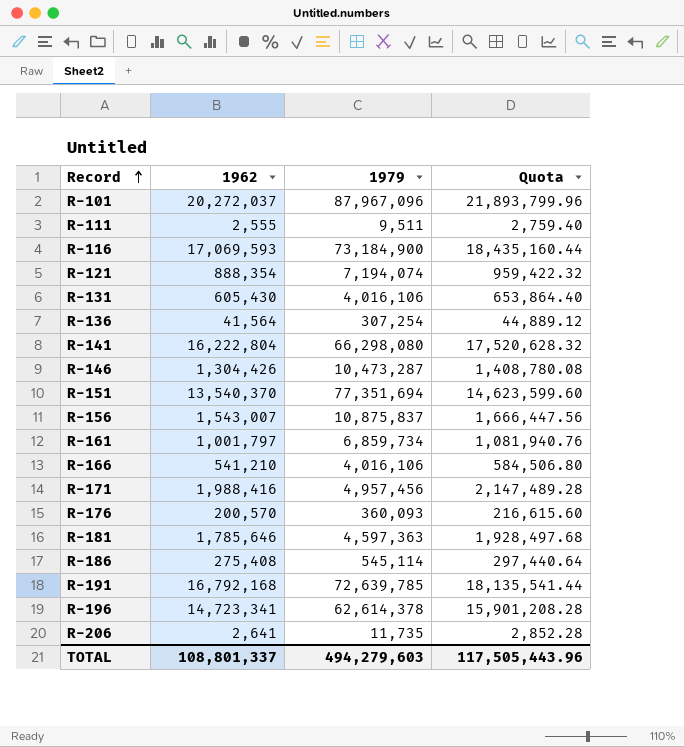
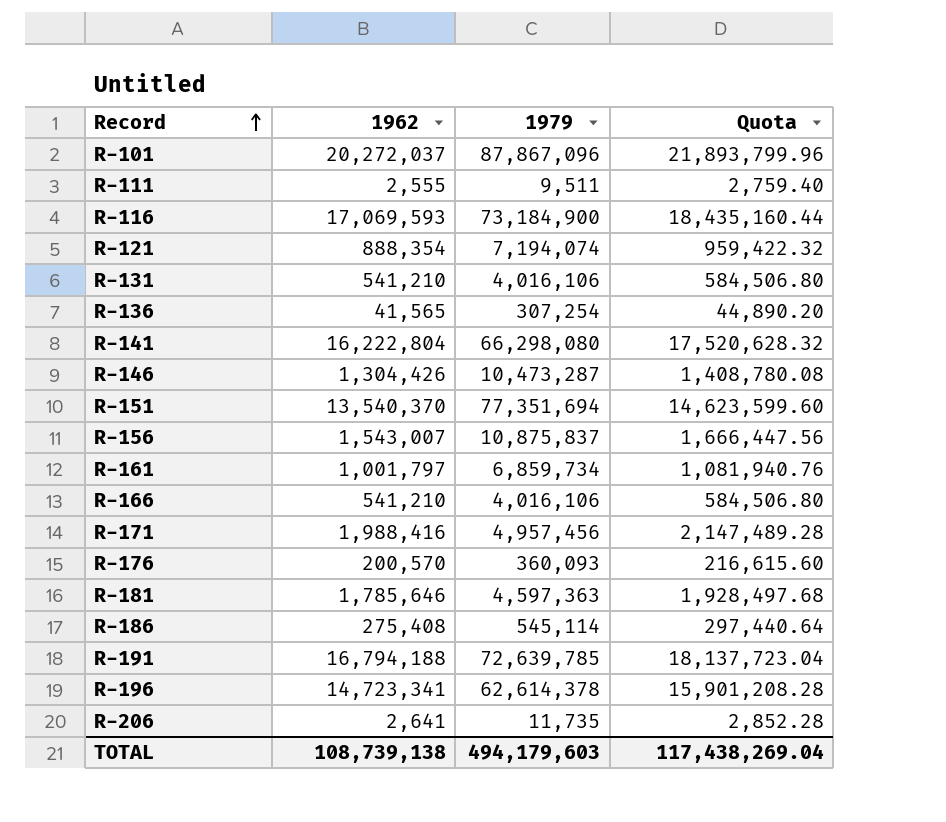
R-101 | 1979: 87,967,096 -> 87,867,096
R-131 | 1962: 605,430 -> 541,210
R-131 | Quota: 653,864.40 -> 584,506.80
R-136 | 1962: 41,564 -> 41,565
R-136 | Quota: 44,889.12 -> 44,890.20
R-191 | 1962: 16,792,168 -> 16,794,188
R-191 | Quota: 18,135,541.44 -> 18,137,723.04
TOTAL | 1962: 108,801,337 -> 108,739,138
TOTAL | 1979: 494,279,603 -> 494,179,603
TOTAL | Quota: 117,505,443.96 -> 117,438,269.04

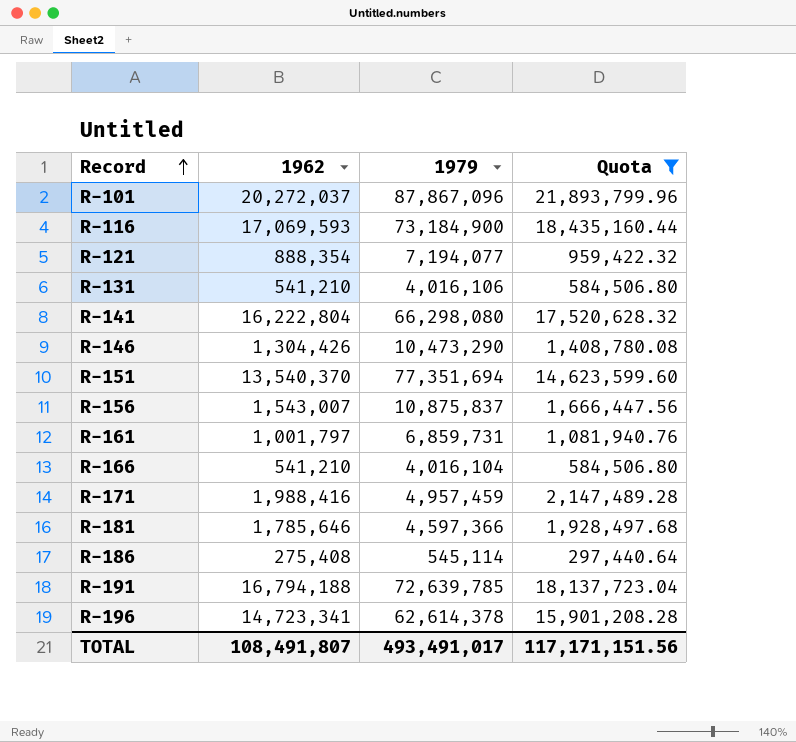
filter: none -> Quota >= 297,440.64
R-121 | 1979: 7,194,074 -> 7,194,077
R-146 | 1979: 10,473,287 -> 10,473,290
R-161 | 1979: 6,859,734 -> 6,859,731
R-166 | 1979: 4,016,106 -> 4,016,104
R-171 | 1979: 4,957,456 -> 4,957,459
R-181 | 1979: 4,597,363 -> 4,597,366
TOTAL | 1962: 108,739,138 -> 108,491,807
TOTAL | 1979: 494,179,603 -> 493,491,017
TOTAL | Quota: 117,438,269.04 -> 117,171,151.56

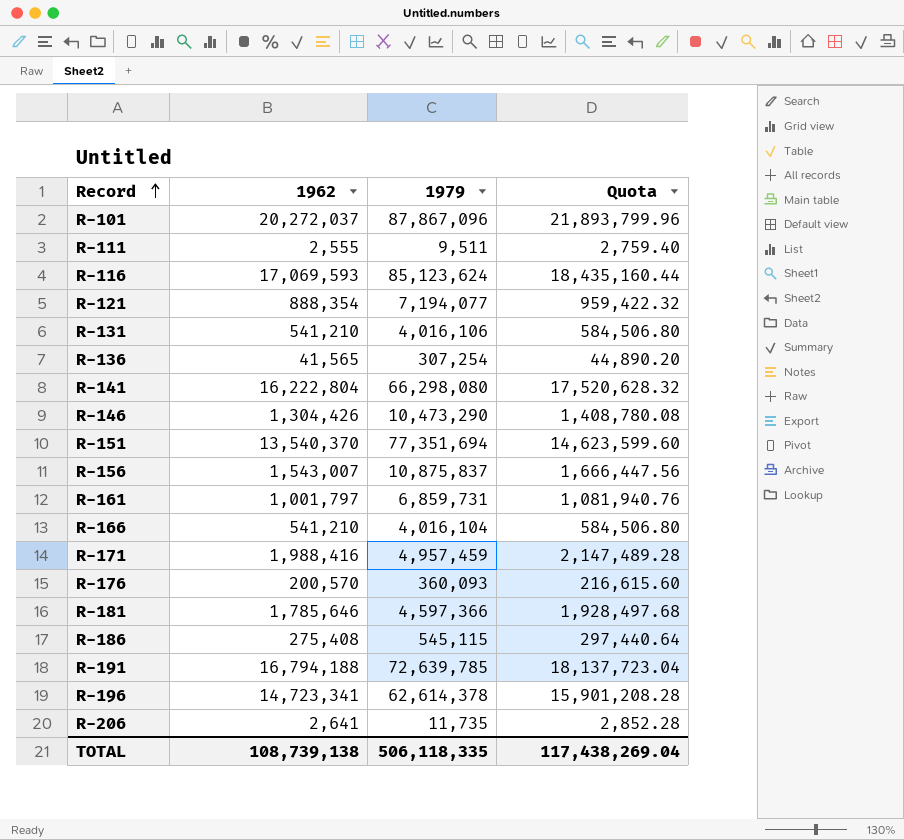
filter: Quota >= 297,440.64 -> none
R-116 | 1979: 73,184,900 -> 85,123,624
R-186 | 1979: 545,114 -> 545,115
TOTAL | 1962: 108,491,807 -> 108,739,138
TOTAL | 1979: 493,491,017 -> 506,118,335
TOTAL | Quota: 117,171,151.56 -> 117,438,269.04

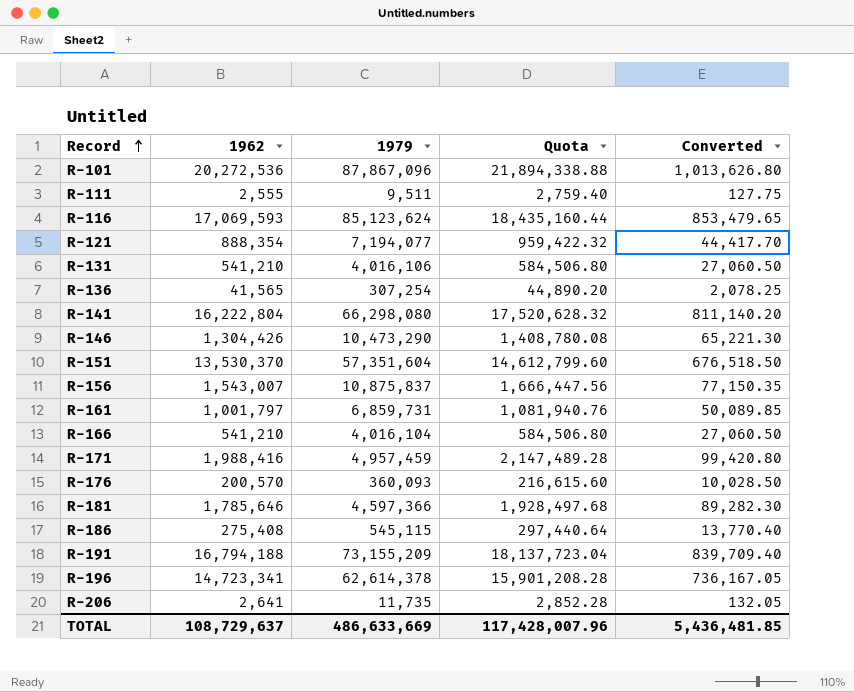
column Converted | formula: none -> [1962] * 0.05
R-101 | 1962: 20,272,037 -> 20,272,536
R-101 | Quota: 21,893,799.96 -> 21,894,338.88
R-151 | 1962: 13,540,370 -> 13,530,370
R-151 | 1979: 77,351,694 -> 57,351,604
R-151 | Quota: 14,623,599.60 -> 14,612,799.60
R-191 | 1979: 72,639,785 -> 73,155,209
TOTAL | 1962: 108,739,138 -> 108,729,637
TOTAL | 1979: 506,118,335 -> 486,633,669
TOTAL | Quota: 117,438,269.04 -> 117,428,007.96

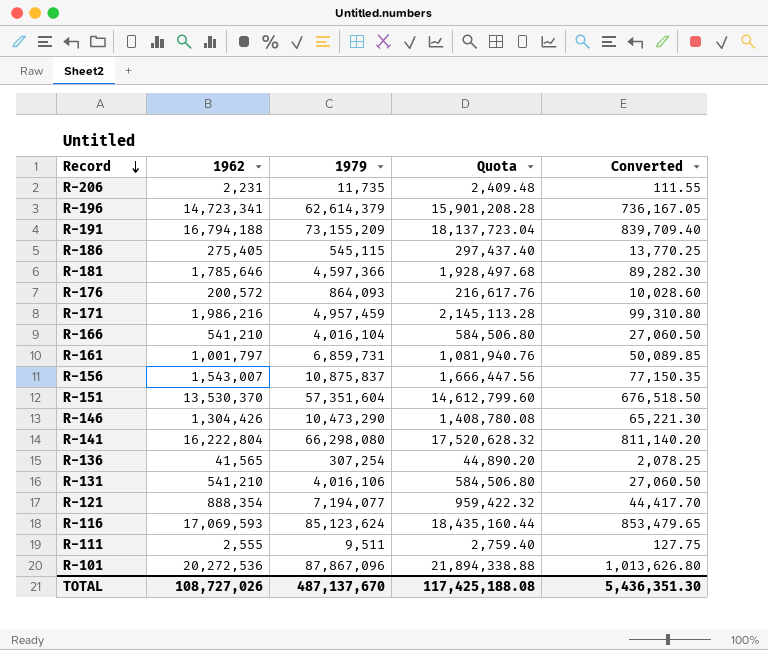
row order: Record ascending -> Record descending
R-206 | 1962: 2,641 -> 2,231
R-206 | Quota: 2,852.28 -> 2,409.48
R-206 | Converted: 132.05 -> 111.55
R-196 | 1979: 62,614,378 -> 62,614,379
R-186 | 1962: 275,408 -> 275,405
R-186 | Quota: 297,440.64 -> 297,437.40
R-186 | Converted: 13,770.40 -> 13,770.25
R-176 | 1962: 200,570 -> 200,572
R-176 | 1979: 360,093 -> 864,093
R-176 | Quota: 216,615.60 -> 216,617.76
R-176 | Converted: 10,028.50 -> 10,028.60
R-171 | 1962: 1,988,416 -> 1,986,216
R-171 | Quota: 2,147,489.28 -> 2,145,113.28
R-171 | Converted: 99,420.80 -> 99,310.80
TOTAL | 1962: 108,729,637 -> 108,727,026
TOTAL | 1979: 486,633,669 -> 487,137,670
TOTAL | Quota: 117,428,007.96 -> 117,425,188.08
TOTAL | Converted: 5,436,481.85 -> 5,436,351.30

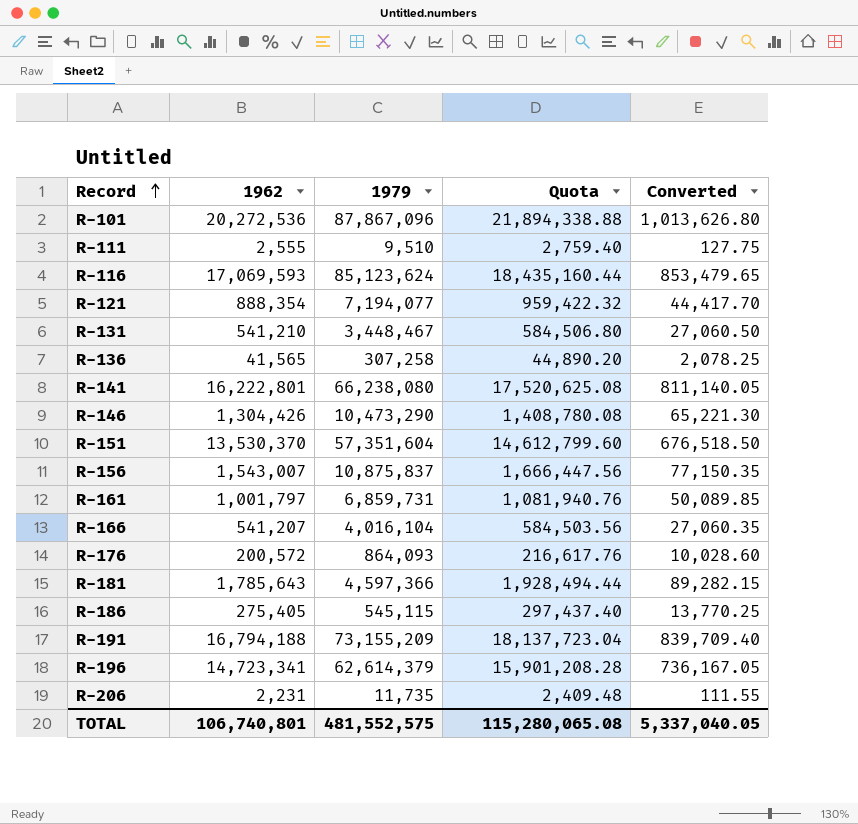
row order: Record descending -> Record ascending
row R-171: 1,986,216 | 4,957,459 | 2,145,113.28 | 99,310.80 -> none
R-111 | 1979: 9,511 -> 9,510
R-131 | 1979: 4,016,106 -> 3,448,467
R-136 | 1979: 307,254 -> 307,258
R-141 | 1962: 16,222,804 -> 16,222,801
R-141 | 1979: 66,298,080 -> 66,238,080
R-141 | Quota: 17,520,628.32 -> 17,520,625.08
R-141 | Converted: 811,140.20 -> 811,140.05
R-166 | 1962: 541,210 -> 541,207
R-166 | Quota: 584,506.80 -> 584,503.56
R-166 | Converted: 27,060.50 -> 27,060.35
R-181 | 1962: 1,785,646 -> 1,785,643
R-181 | Quota: 1,928,497.68 -> 1,928,494.44
R-181 | Converted: 89,282.30 -> 89,282.15
TOTAL | 1962: 108,727,026 -> 106,740,801
TOTAL | 1979: 487,137,670 -> 481,552,575
TOTAL | Quota: 117,425,188.08 -> 115,280,065.08
TOTAL | Converted: 5,436,351.30 -> 5,337,040.05

